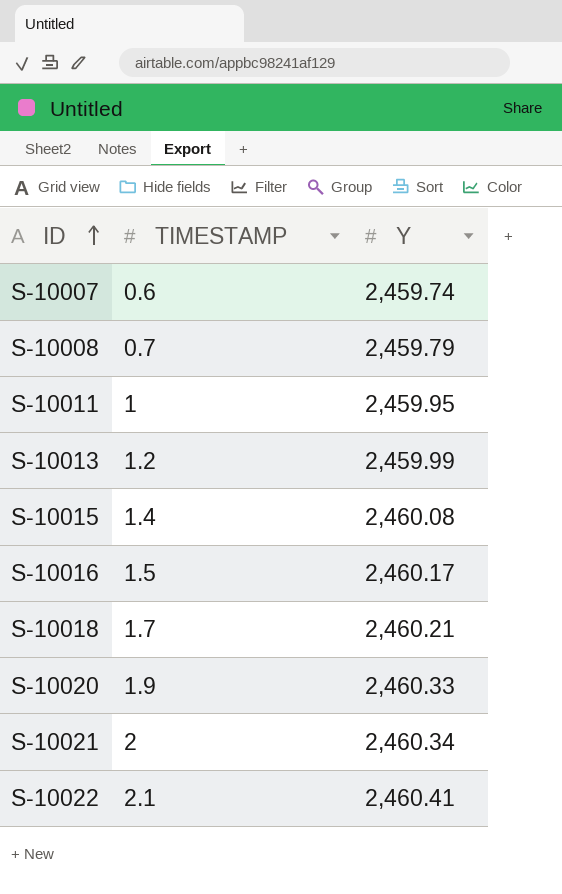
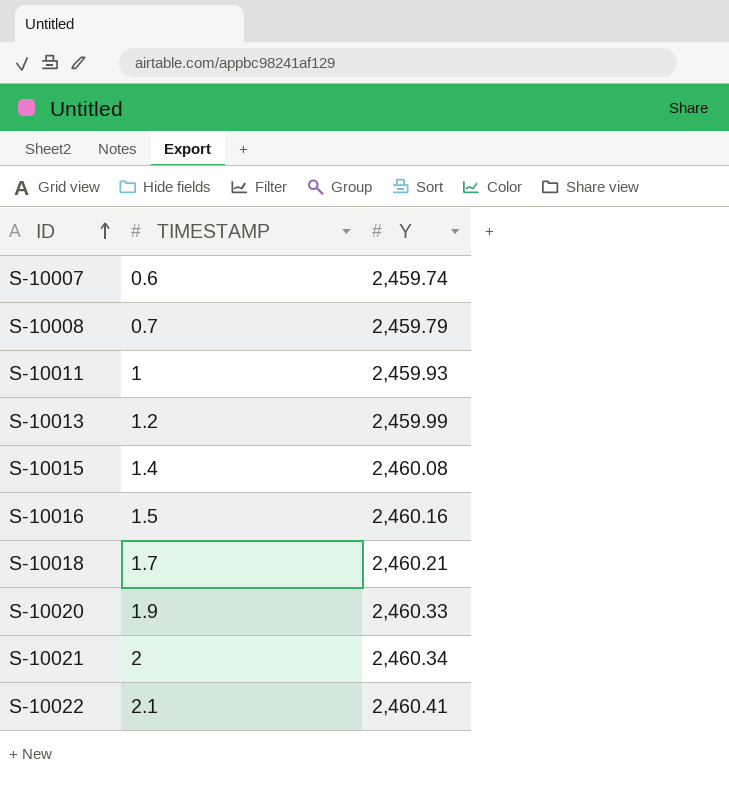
S-10011 | Y: 2,459.95 -> 2,459.93
S-10016 | Y: 2,460.17 -> 2,460.16

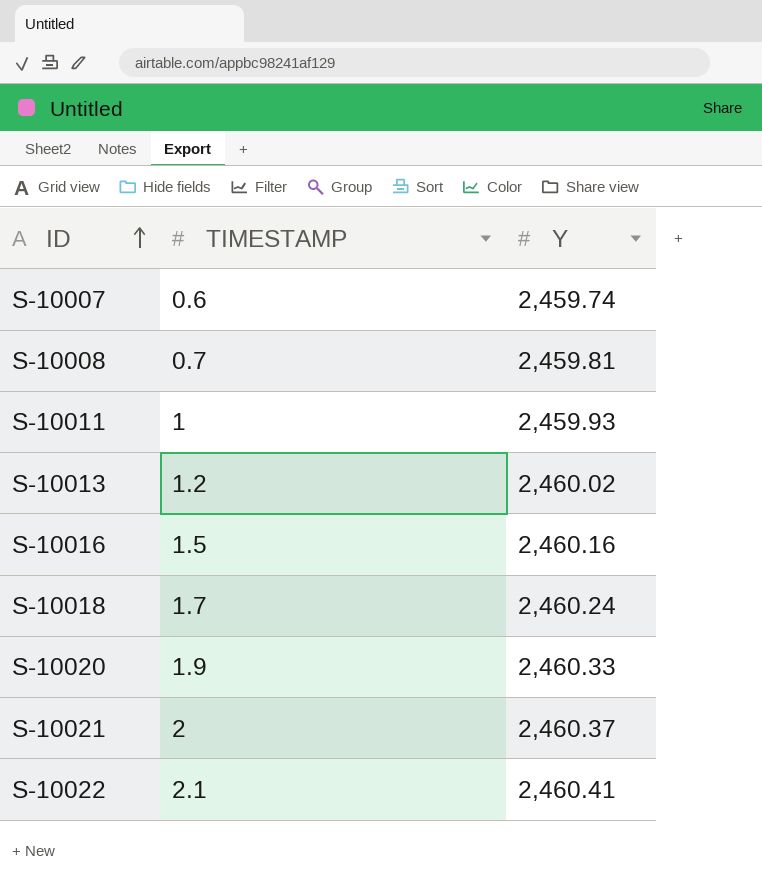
row S-10015: 1.4 | 2,460.08 -> none
S-10008 | Y: 2,459.79 -> 2,459.81
S-10013 | Y: 2,459.99 -> 2,460.02
S-10018 | Y: 2,460.21 -> 2,460.24
S-10021 | Y: 2,460.34 -> 2,460.37

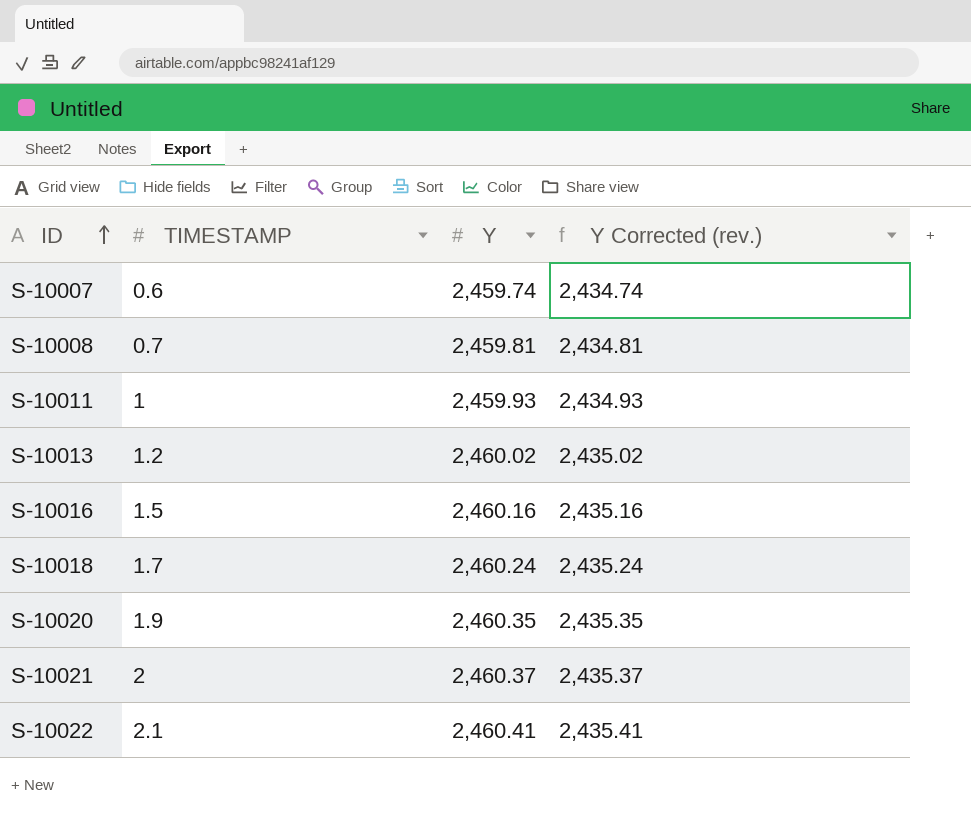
column Y Corrected (rev.) | formula: none -> [Y] - 25
S-10020 | Y: 2,460.33 -> 2,460.35

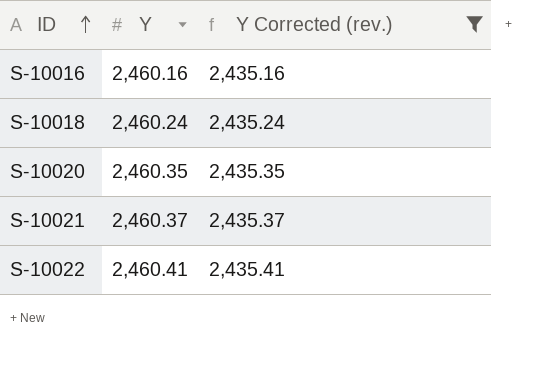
filter: none -> Y Corrected (rev.) >= 2,435.16
column TIMESTAMP | position: 2 -> none

